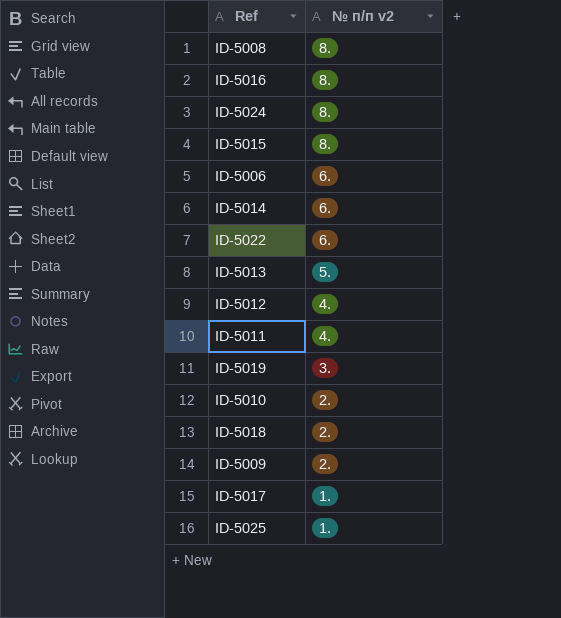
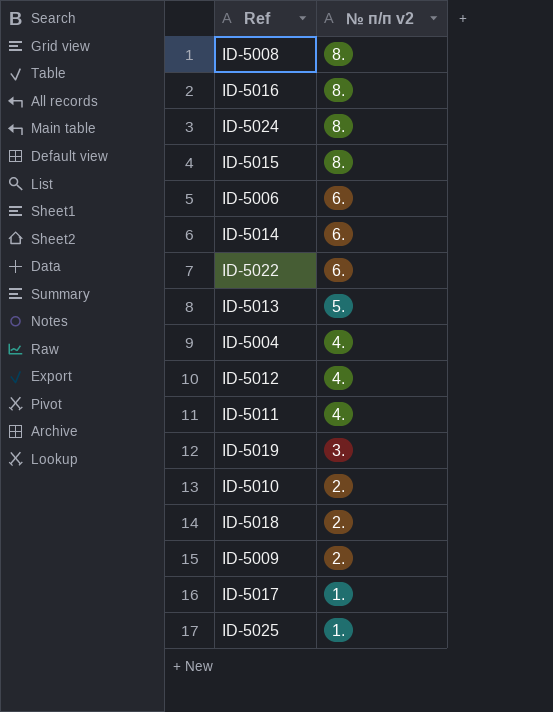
row ID-5004: none -> 4.

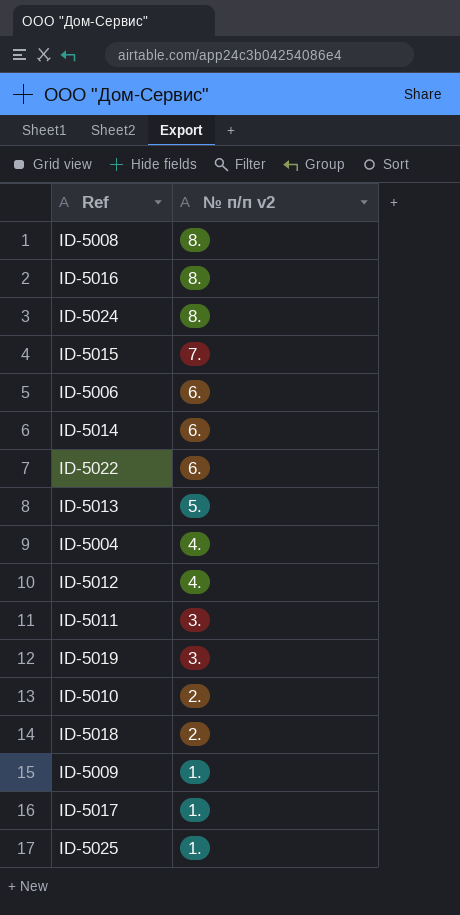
ID-5015 | № п/п v2: 8. -> 7.
ID-5011 | № п/п v2: 4. -> 3.
ID-5009 | № п/п v2: 2. -> 1.

